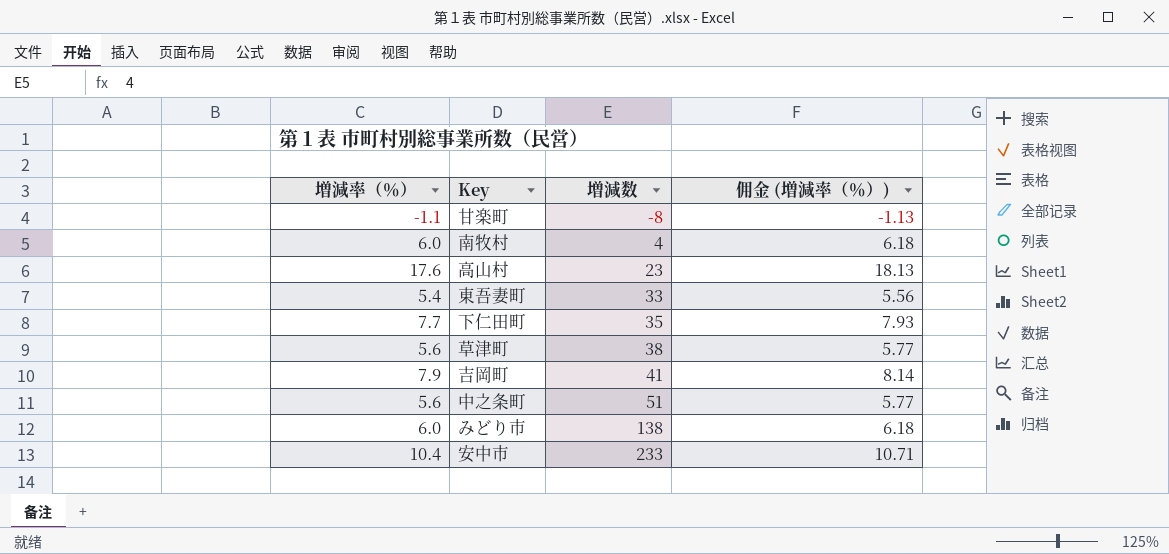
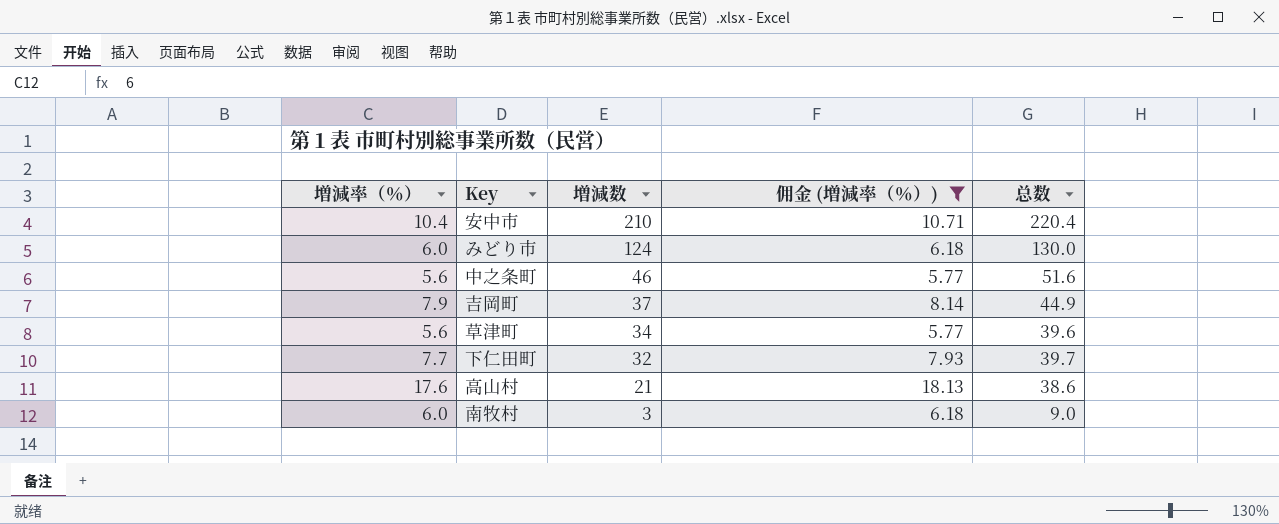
filter: none -> 佣金 (増減率（％）) >= 5.77
row order: 増減数 ascending -> 増減数 descending
column 总数 | formula: none -> [増減率（％）] + [増減数]
安中市 | 増減数: 233 -> 210
みどり市 | 増減数: 138 -> 124
中之条町 | 増減数: 51 -> 46
吉岡町 | 増減数: 41 -> 37
草津町 | 増減数: 38 -> 34
下仁田町 | 増減数: 35 -> 32
高山村 | 増減数: 23 -> 21
南牧村 | 増減数: 4 -> 3

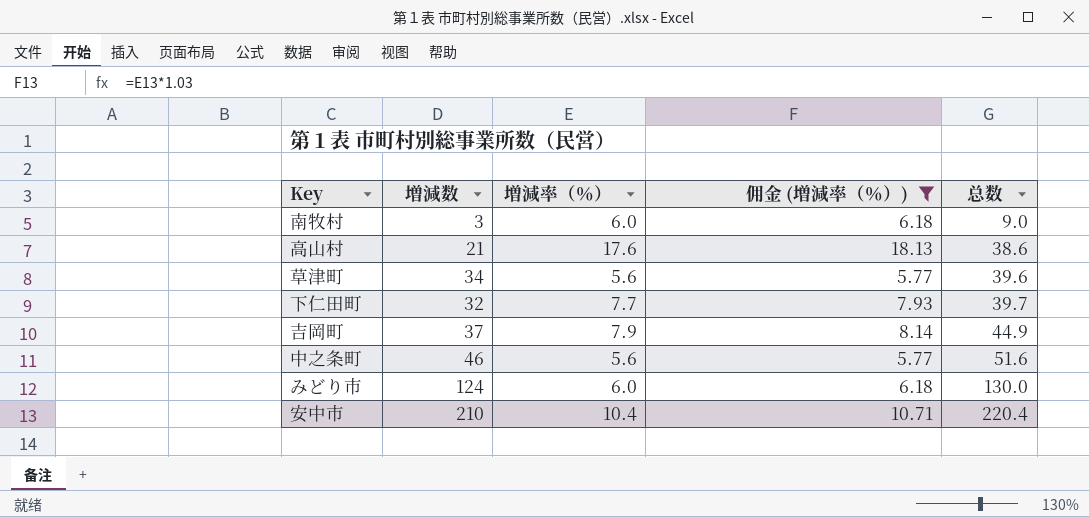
row order: 増減数 descending -> 总数 ascending
column 増減率（％） | position: 1 -> 3

